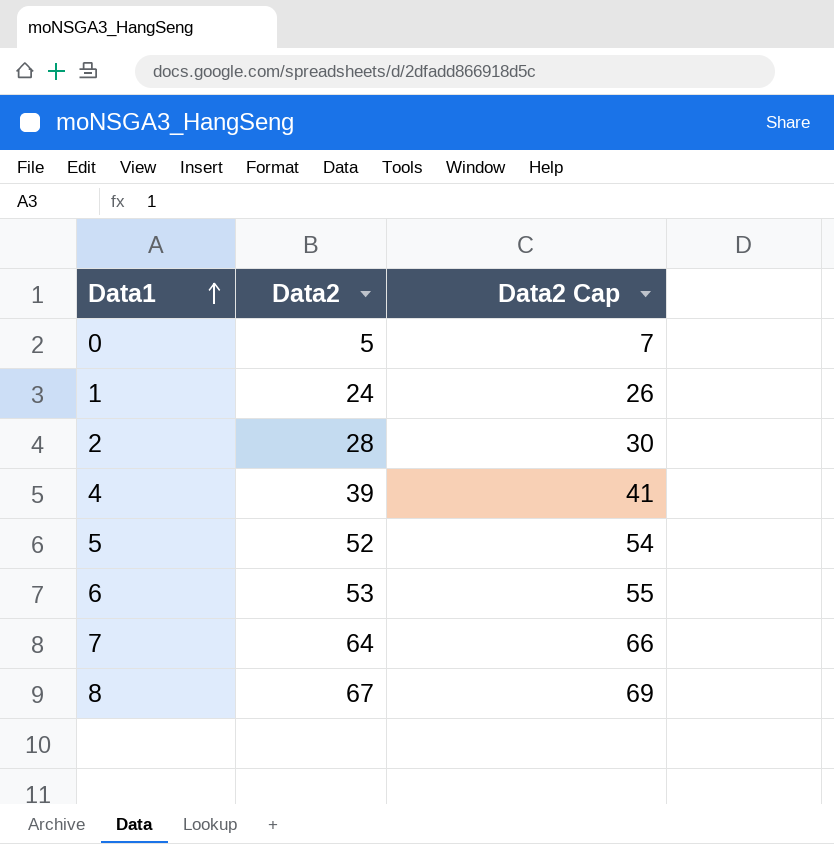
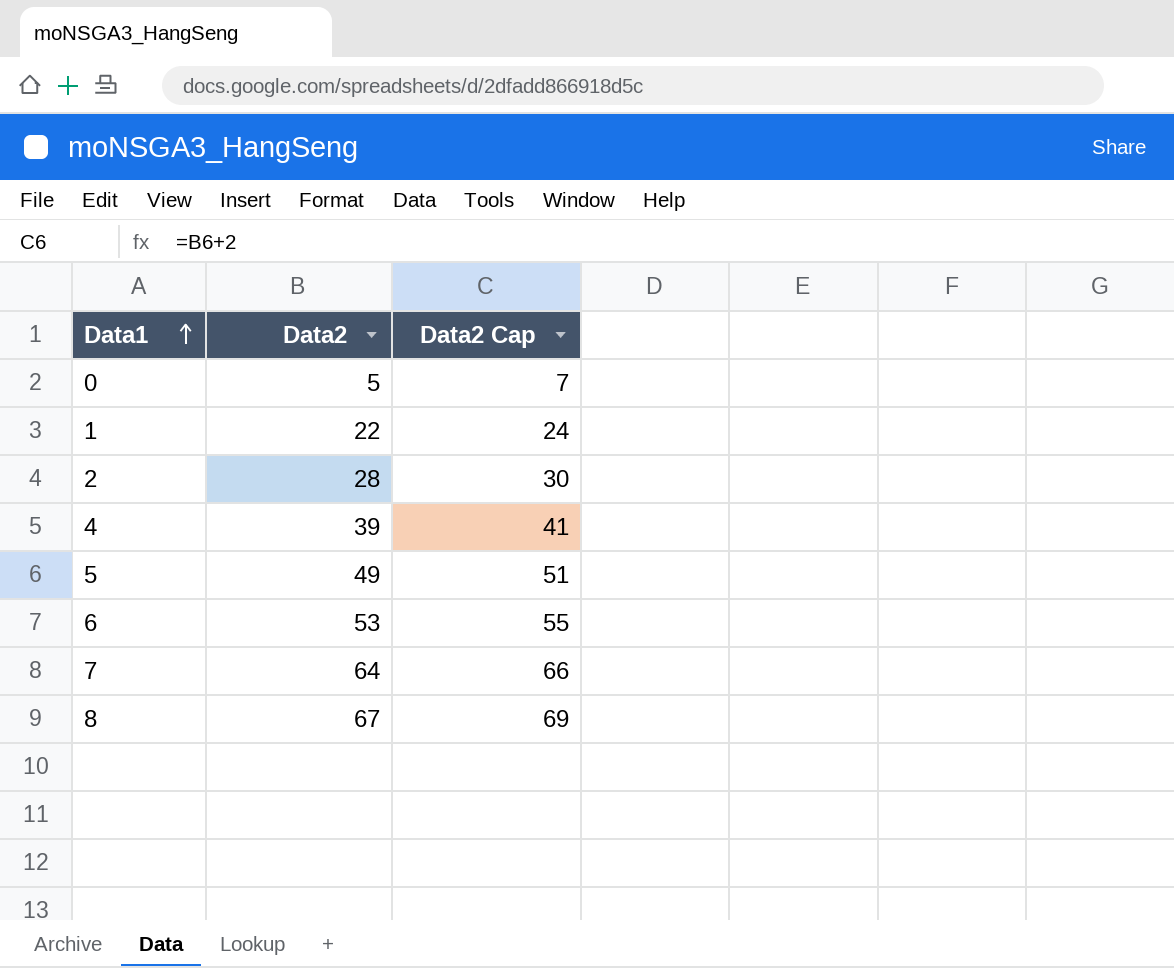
1 | Data2: 24 -> 22
1 | Data2 Cap: 26 -> 24
5 | Data2: 52 -> 49
5 | Data2 Cap: 54 -> 51

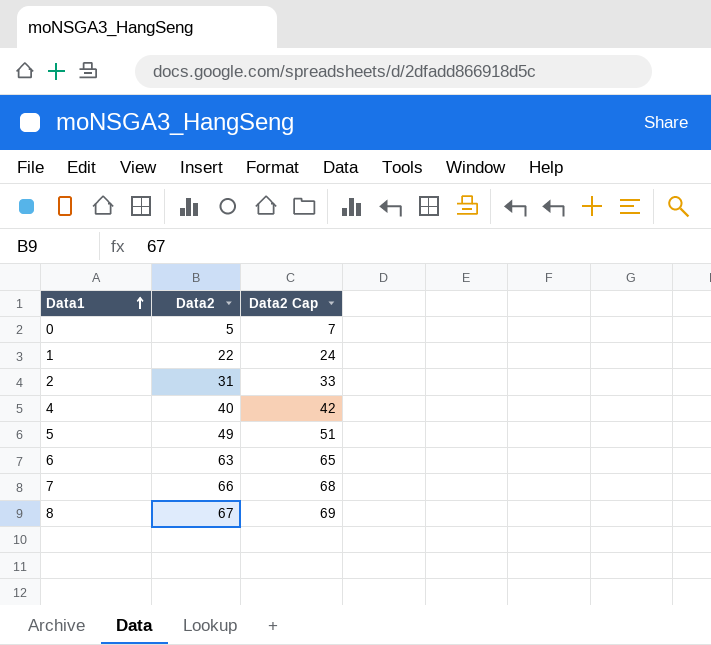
2 | Data2: 28 -> 31
2 | Data2 Cap: 30 -> 33
4 | Data2: 39 -> 40
4 | Data2 Cap: 41 -> 42
6 | Data2: 53 -> 63
6 | Data2 Cap: 55 -> 65
7 | Data2: 64 -> 66
7 | Data2 Cap: 66 -> 68

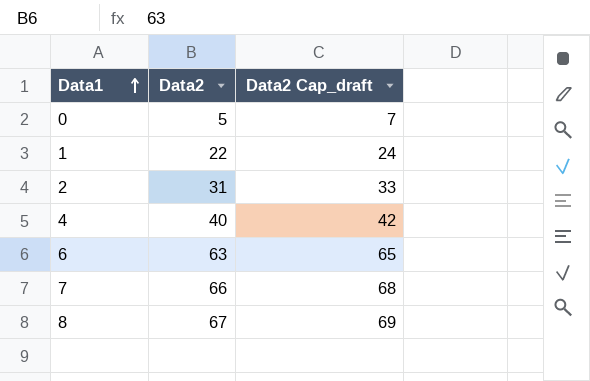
column name: Data2 Cap -> Data2 Cap_draft
row 5: 49 | 51 -> none

